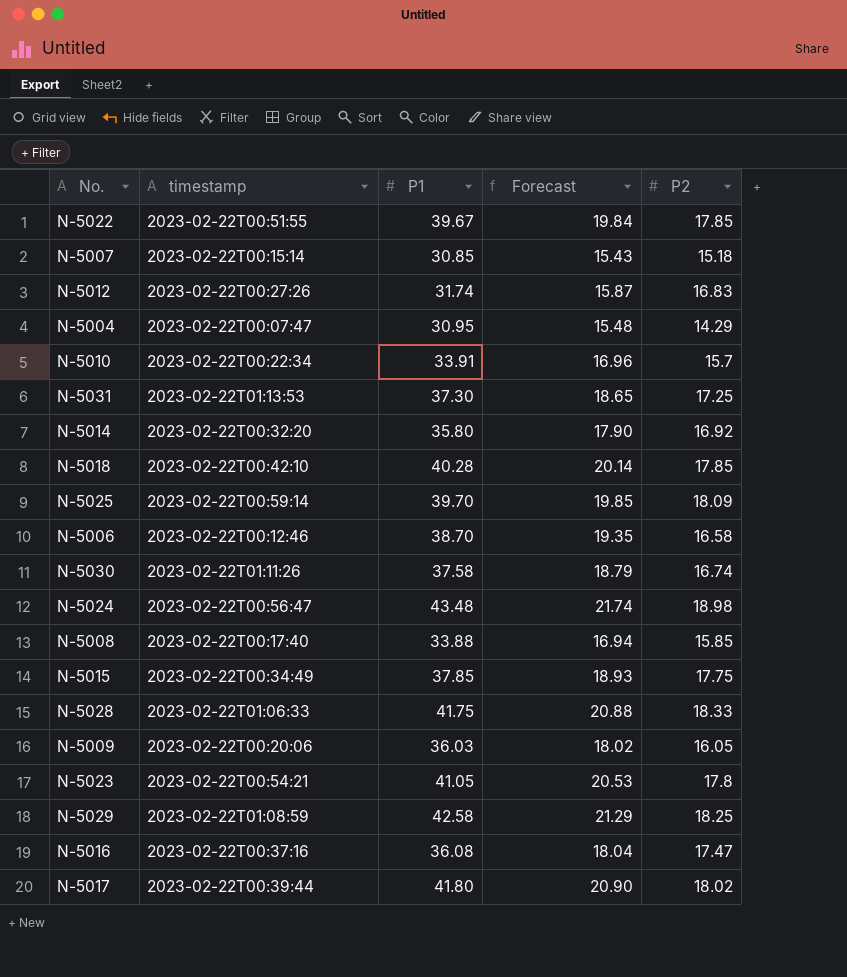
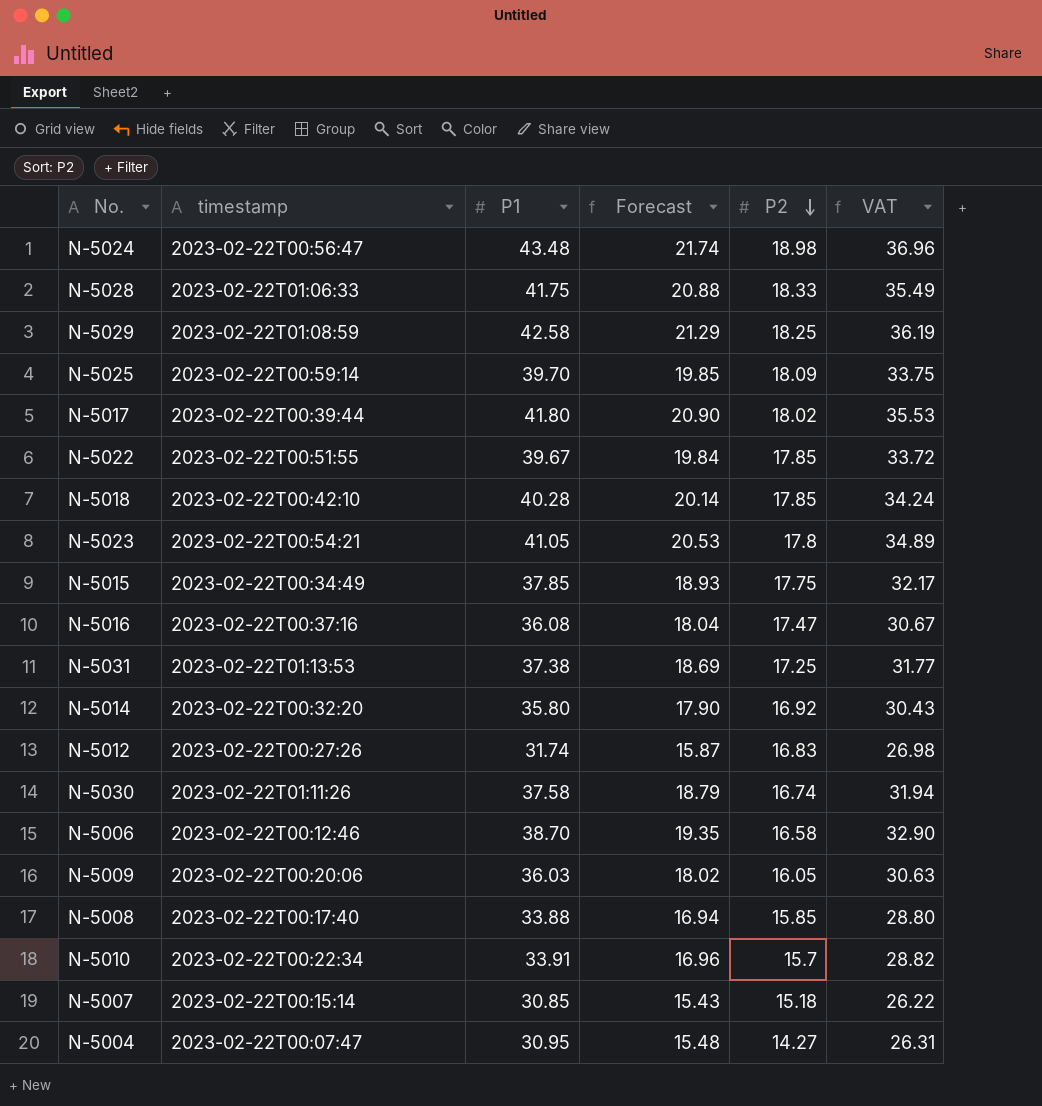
row order: none -> P2 descending
column VAT | formula: none -> [P1] * 0.85
N-5031 | P1: 37.30 -> 37.38
N-5031 | Forecast: 18.65 -> 18.69
N-5004 | P2: 14.29 -> 14.27

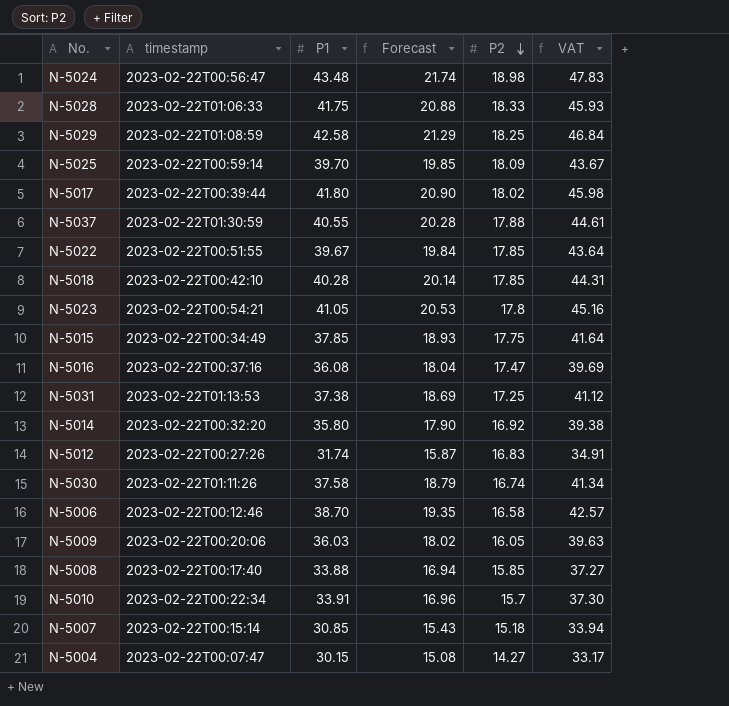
column VAT | formula: [P1] * 0.85 -> [P1] * 1.1
row N-5037: none -> 2023-02-22T01:30:59 | 40.55 | 20.28 | 17.88 | 44.61
N-5004 | P1: 30.95 -> 30.15
N-5004 | Forecast: 15.48 -> 15.08

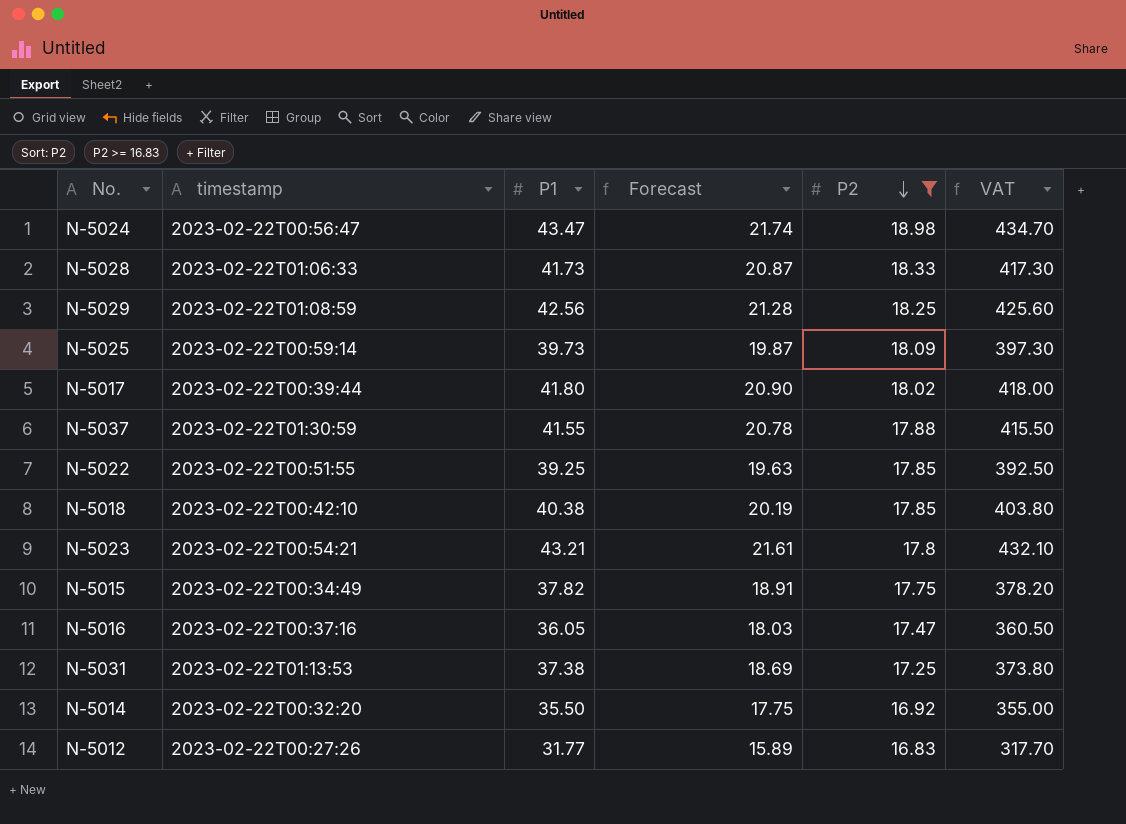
filter: none -> P2 >= 16.83
column VAT | formula: [P1] * 1.1 -> [P1] * 10
N-5024 | P1: 43.48 -> 43.47
N-5028 | P1: 41.75 -> 41.73
N-5028 | Forecast: 20.88 -> 20.87
N-5029 | P1: 42.58 -> 42.56
N-5029 | Forecast: 21.29 -> 21.28
N-5025 | P1: 39.70 -> 39.73
N-5025 | Forecast: 19.85 -> 19.87
N-5037 | P1: 40.55 -> 41.55
N-5037 | Forecast: 20.28 -> 20.78
N-5022 | P1: 39.67 -> 39.25
N-5022 | Forecast: 19.84 -> 19.63
N-5018 | P1: 40.28 -> 40.38
N-5018 | Forecast: 20.14 -> 20.19
N-5023 | P1: 41.05 -> 43.21
N-5023 | Forecast: 20.53 -> 21.61
N-5015 | P1: 37.85 -> 37.82
N-5015 | Forecast: 18.93 -> 18.91
N-5016 | P1: 36.08 -> 36.05
N-5016 | Forecast: 18.04 -> 18.03
N-5014 | P1: 35.80 -> 35.50
N-5014 | Forecast: 17.90 -> 17.75
N-5012 | P1: 31.74 -> 31.77
N-5012 | Forecast: 15.87 -> 15.89

